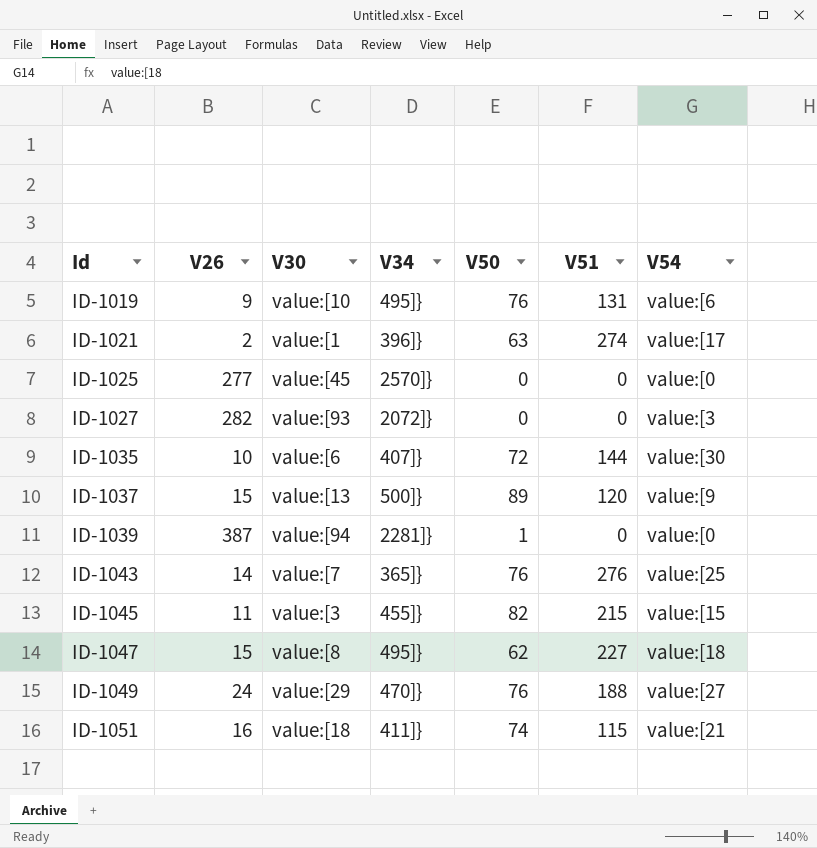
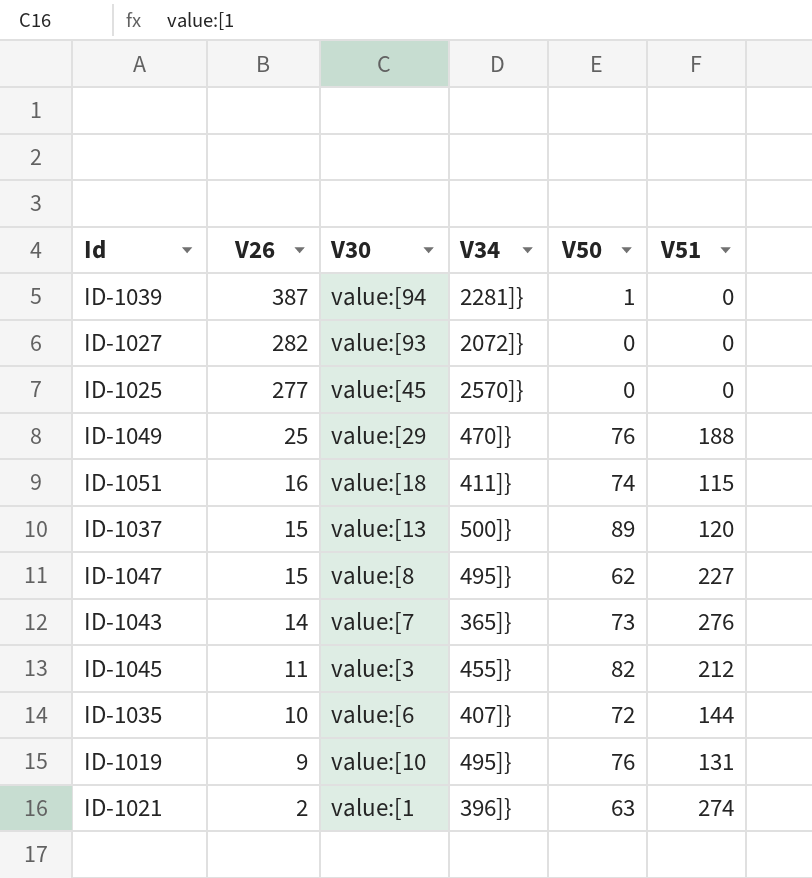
row order: Id ascending -> V26 descending
column V54 | position: 7 -> none
ID-1049 | V26: 24 -> 25
ID-1043 | V50: 76 -> 73
ID-1045 | V51: 215 -> 212

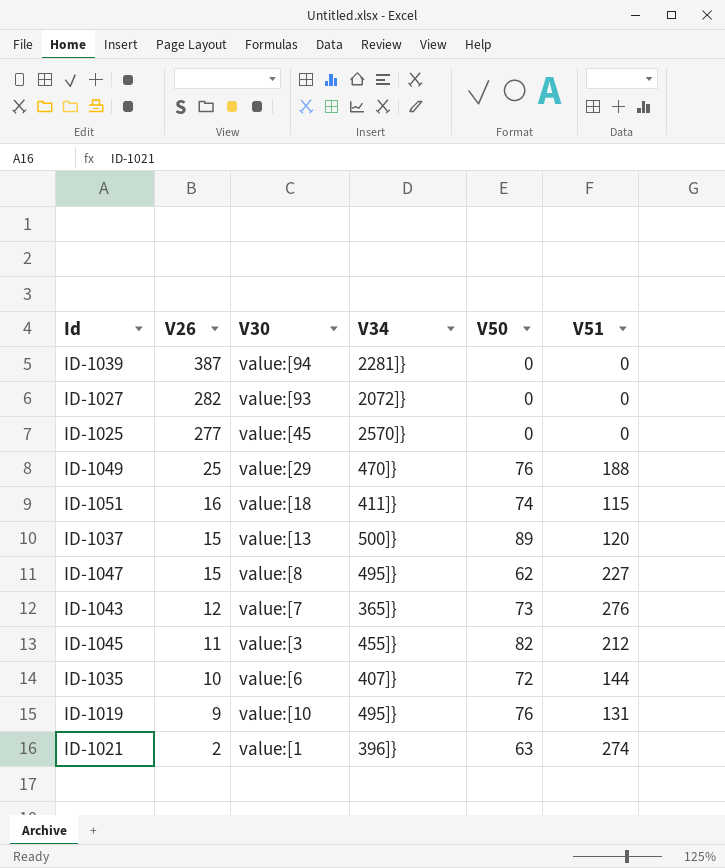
ID-1039 | V50: 1 -> 0
ID-1043 | V26: 14 -> 12

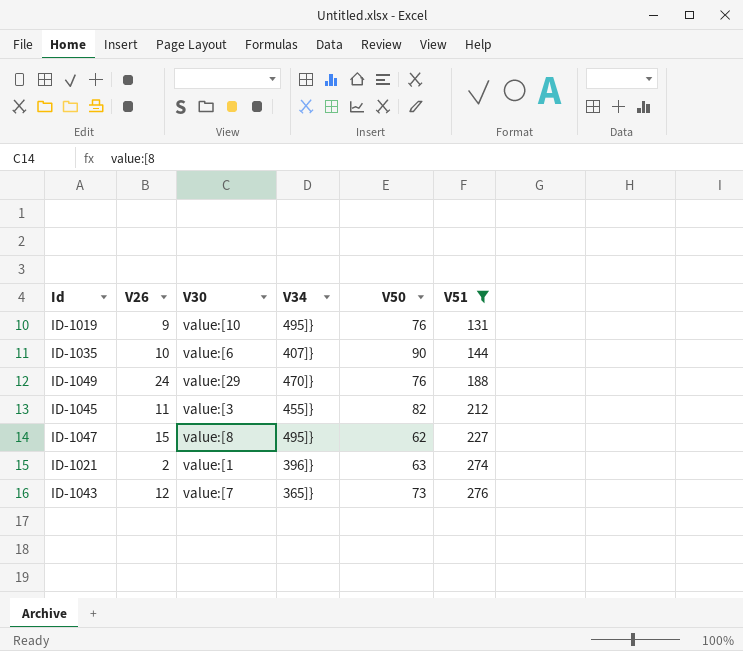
filter: none -> V51 >= 131
row order: V26 descending -> V51 ascending
ID-1035 | V50: 72 -> 90
ID-1049 | V26: 25 -> 24

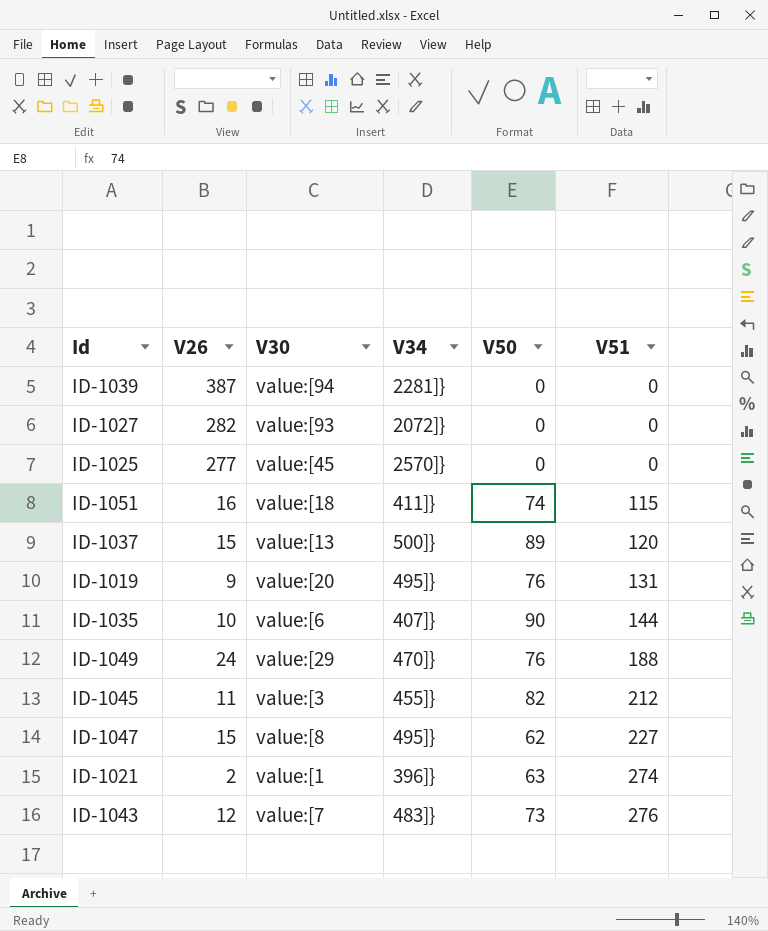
filter: V51 >= 131 -> none
ID-1019 | V30: value:[10 -> value:[20
ID-1043 | V34: 365]} -> 483]}

